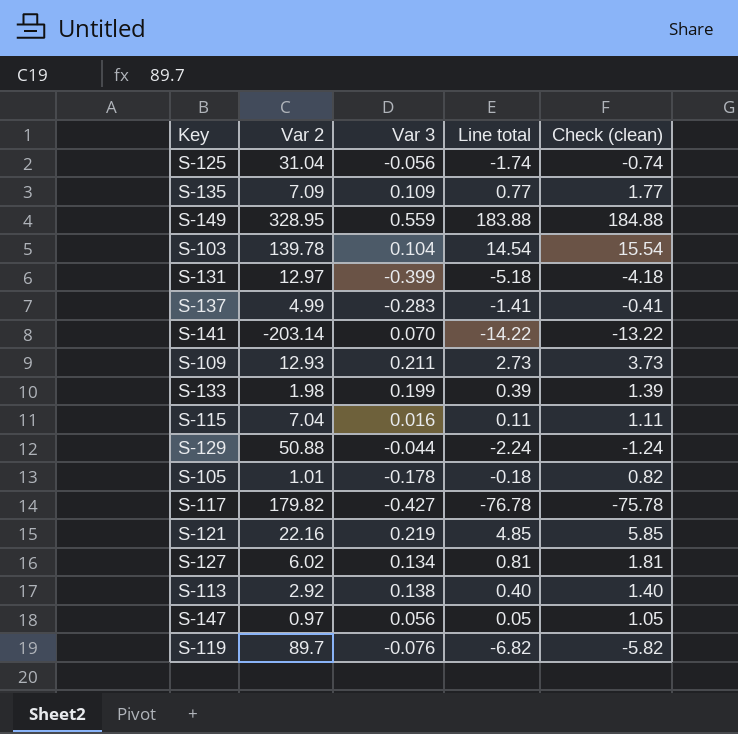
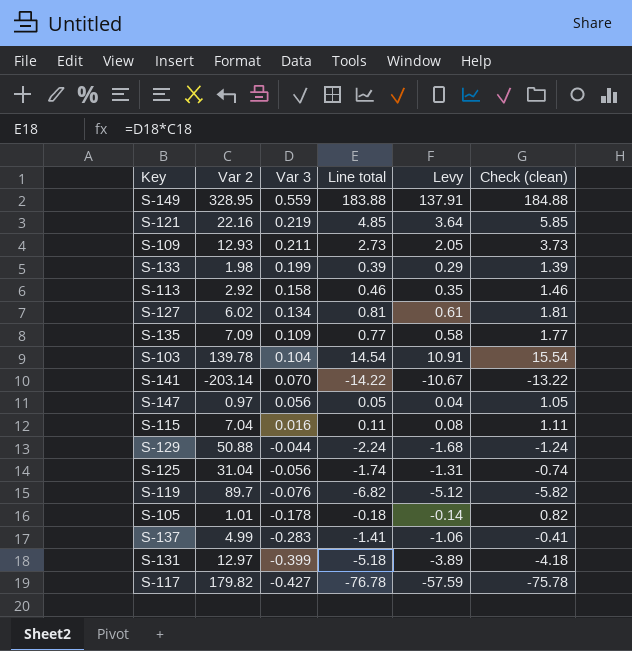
row order: none -> Var 3 descending
column Levy | formula: none -> [Line total] * 0.75
S-113 | Var 3: 0.138 -> 0.158
S-113 | Line total: 0.40 -> 0.46
S-113 | Check (clean): 1.40 -> 1.46

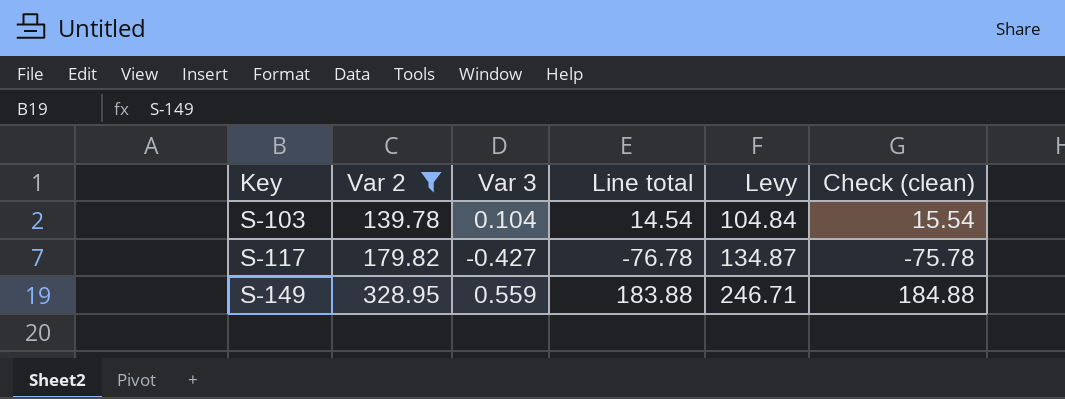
filter: none -> Var 2 >= 139.78
row order: Var 3 descending -> Key ascending
column Levy | formula: [Line total] * 0.75 -> [Var 2] * 0.75

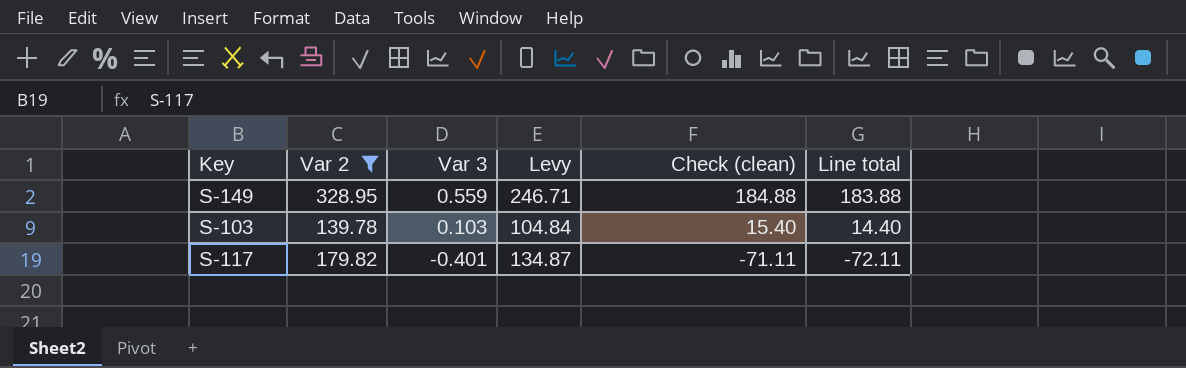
row order: Key ascending -> Var 3 descending
column Line total | position: 4 -> 6
S-103 | Var 3: 0.104 -> 0.103
S-103 | Check (clean): 15.54 -> 15.40
S-103 | Line total: 14.54 -> 14.40
S-117 | Var 3: -0.427 -> -0.401
S-117 | Check (clean): -75.78 -> -71.11
S-117 | Line total: -76.78 -> -72.11

